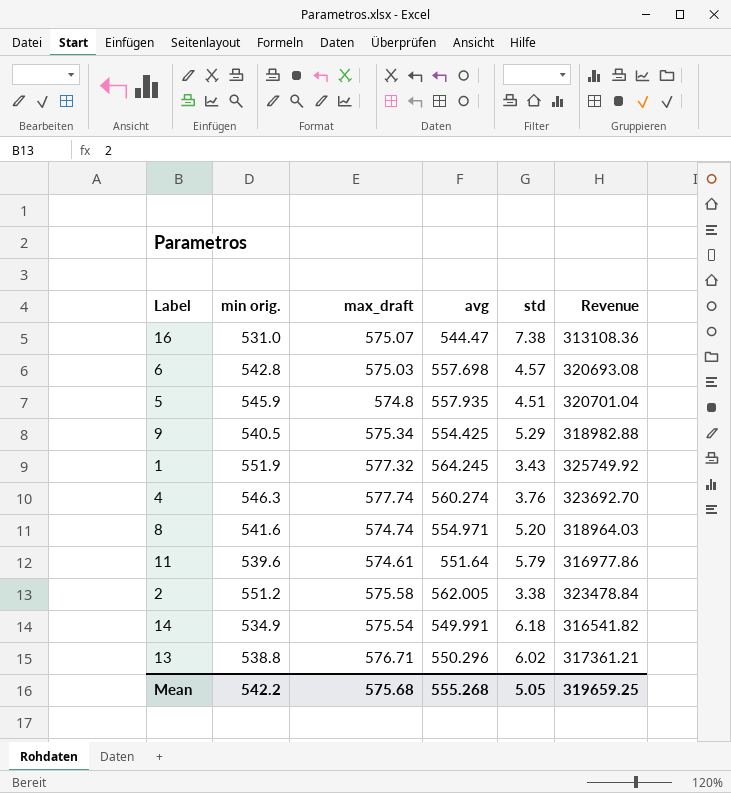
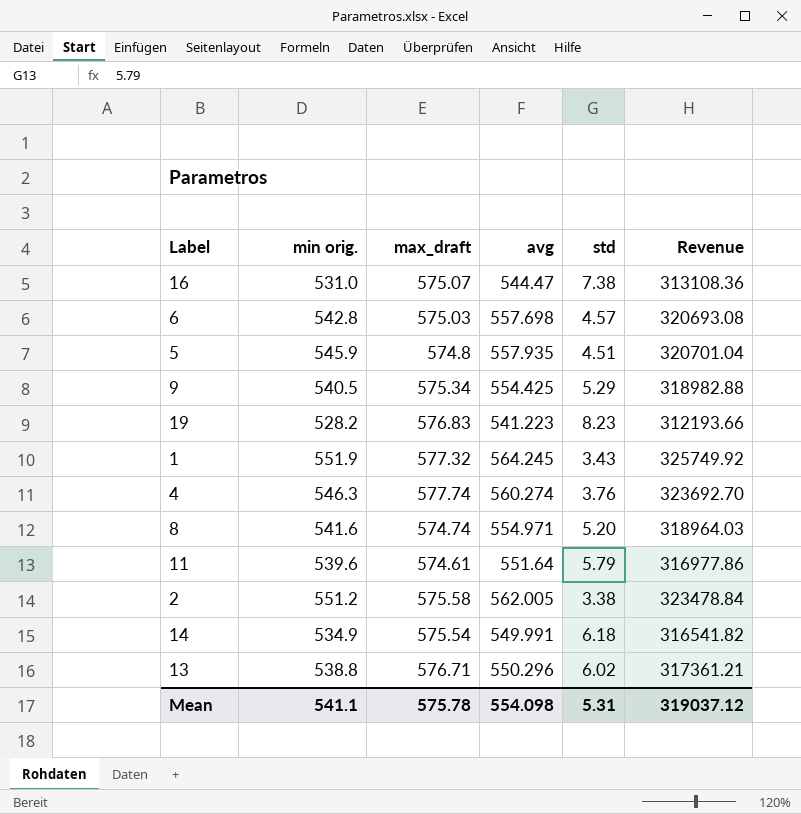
row 19: none -> 528.2 | 576.83 | 541.223 | 8.23 | 312193.66
Mean | min orig.: 542.2 -> 541.1
Mean | max_draft: 575.68 -> 575.78
Mean | avg: 555.268 -> 554.098
Mean | std: 5.05 -> 5.31
Mean | Revenue: 319659.25 -> 319037.12

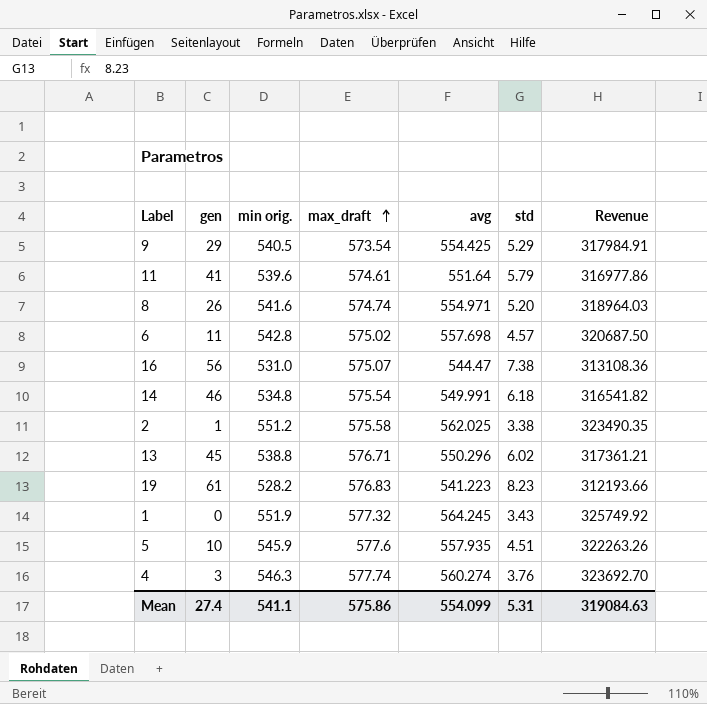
row order: none -> max_draft ascending
column gen | position: none -> 2
9 | max_draft: 575.34 -> 573.54
9 | Revenue: 318982.88 -> 317984.91
6 | max_draft: 575.03 -> 575.02
6 | Revenue: 320693.08 -> 320687.50
14 | min orig.: 534.9 -> 534.8
2 | avg: 562.005 -> 562.025
2 | Revenue: 323478.84 -> 323490.35
5 | max_draft: 574.8 -> 577.6
5 | Revenue: 320701.04 -> 322263.26
Mean | max_draft: 575.78 -> 575.86
Mean | avg: 554.098 -> 554.099
Mean | Revenue: 319037.12 -> 319084.63

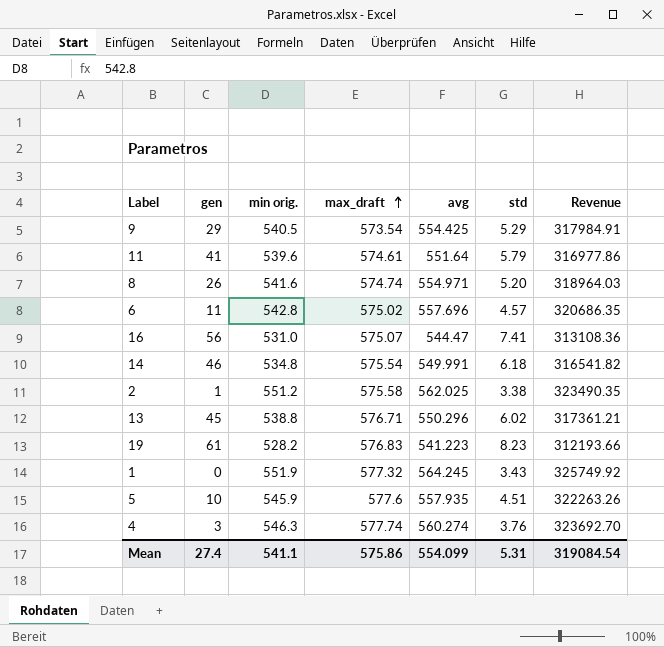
6 | avg: 557.698 -> 557.696
6 | Revenue: 320687.50 -> 320686.35
16 | std: 7.38 -> 7.41
Mean | Revenue: 319084.63 -> 319084.54

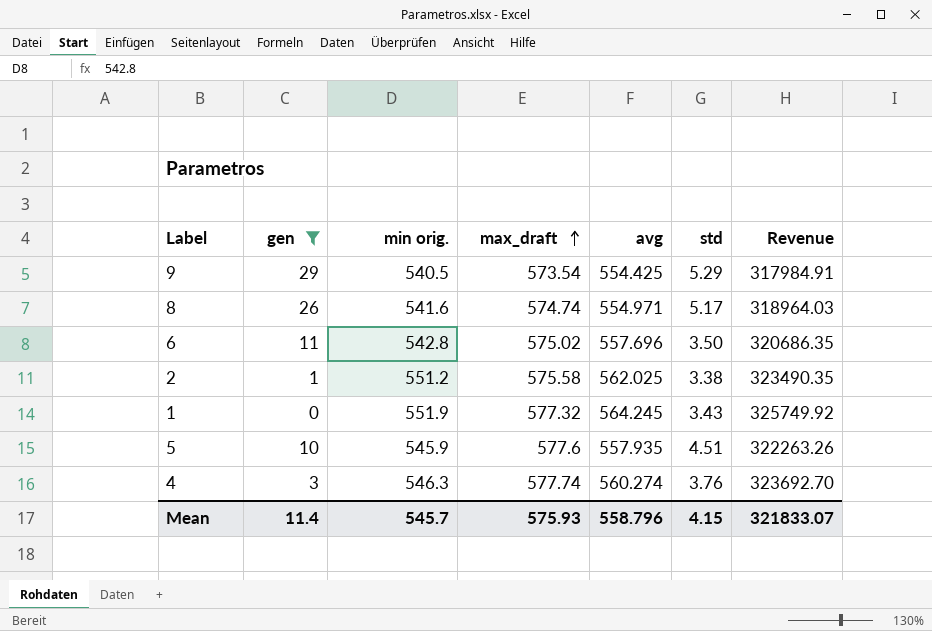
filter: none -> gen <= 29
8 | std: 5.20 -> 5.17
6 | std: 4.57 -> 3.50
Mean | gen: 27.4 -> 11.4
Mean | min orig.: 541.1 -> 545.7
Mean | max_draft: 575.86 -> 575.93
Mean | avg: 554.099 -> 558.796
Mean | std: 5.31 -> 4.15
Mean | Revenue: 319084.54 -> 321833.07

